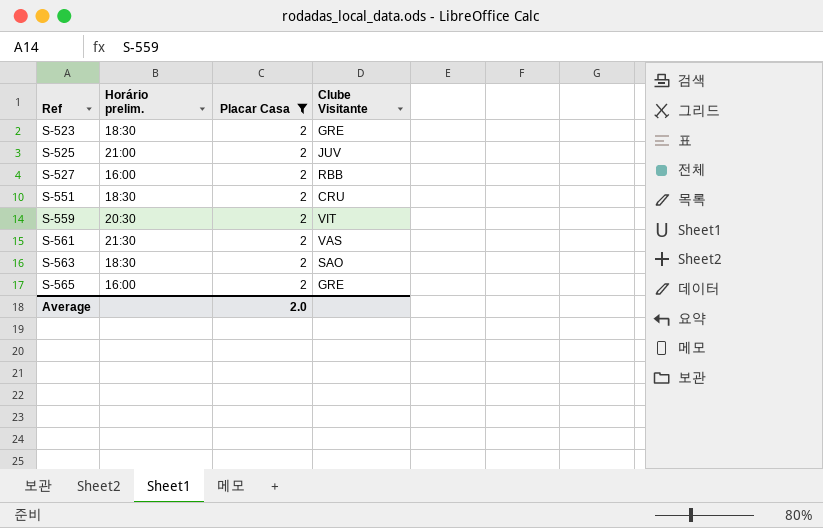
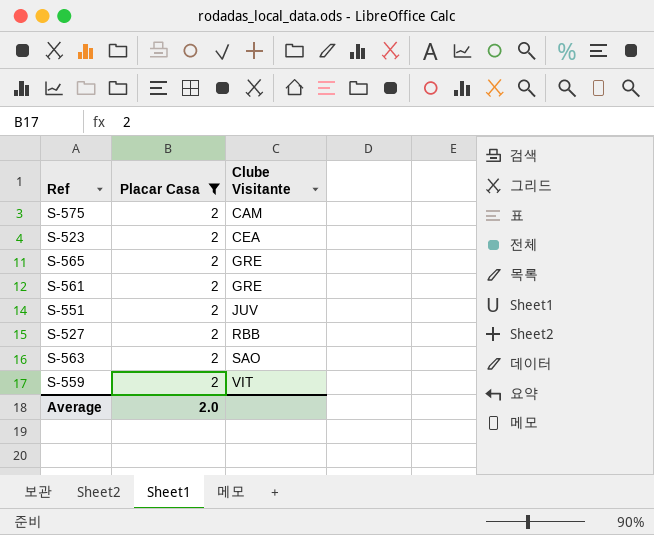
row order: Ref ascending -> Clube Visitante ascending
column Horário prelim. | position: 2 -> none
row S-525: 21:00 | 2 | JUV -> none
row S-575: none -> 2 | CAM
S-523 | Clube Visitante: GRE -> CEA
S-561 | Clube Visitante: VAS -> GRE
S-551 | Clube Visitante: CRU -> JUV

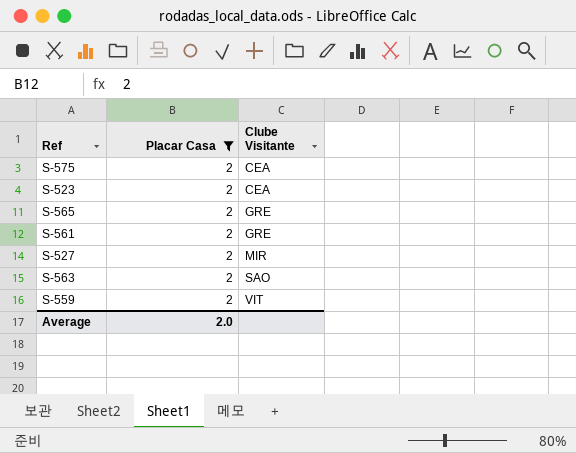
row S-551: 2 | JUV -> none
S-575 | Clube Visitante: CAM -> CEA
S-527 | Clube Visitante: RBB -> MIR

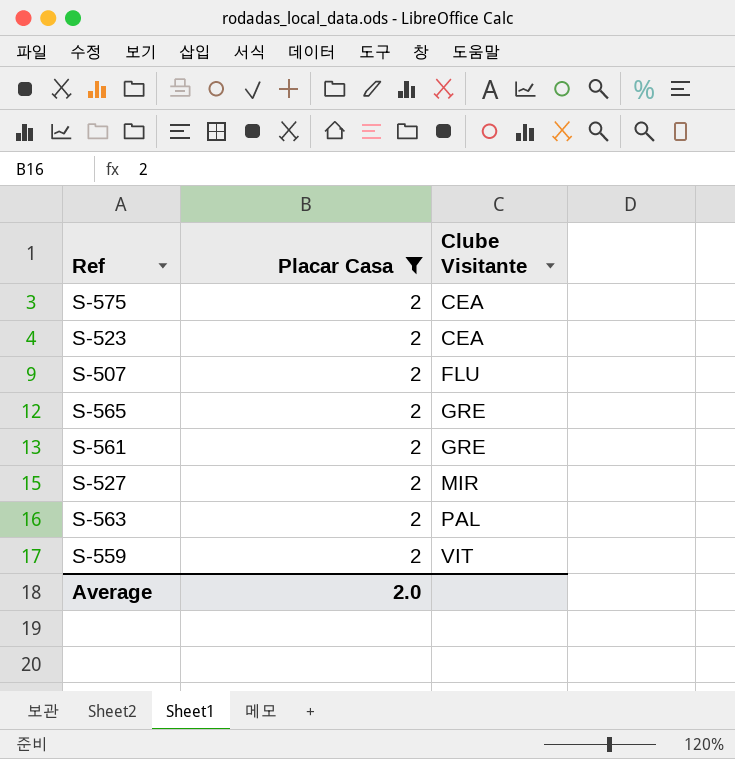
row S-507: none -> 2 | FLU
S-563 | Clube Visitante: SAO -> PAL

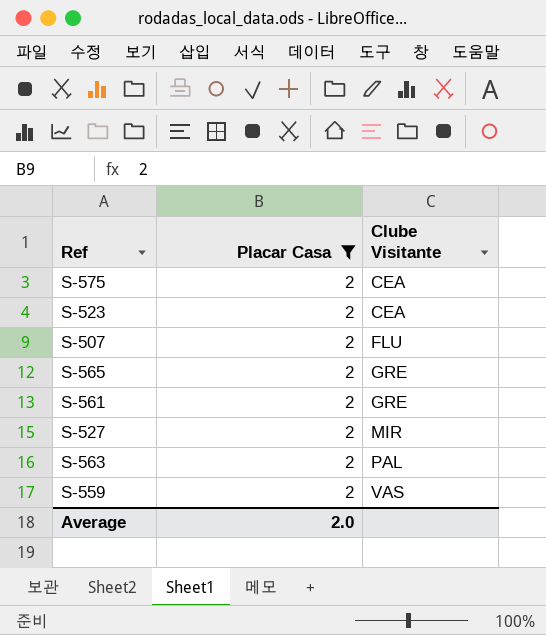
S-559 | Clube Visitante: VIT -> VAS

